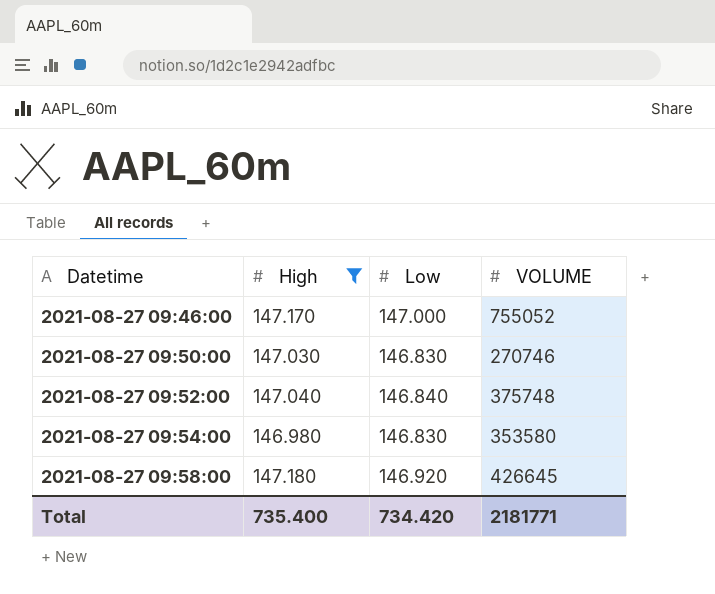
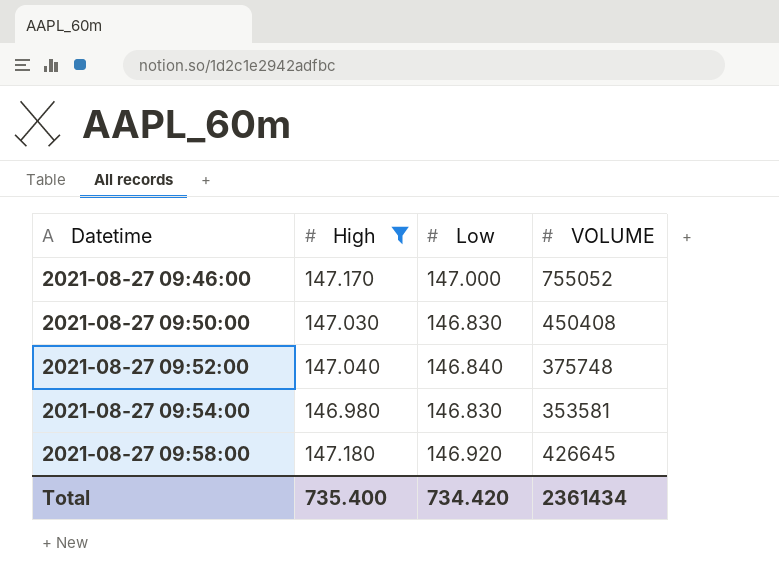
2021-08-27 09:50:00 | VOLUME: 270746 -> 450408
2021-08-27 09:54:00 | VOLUME: 353580 -> 353581
Total | VOLUME: 2181771 -> 2361434

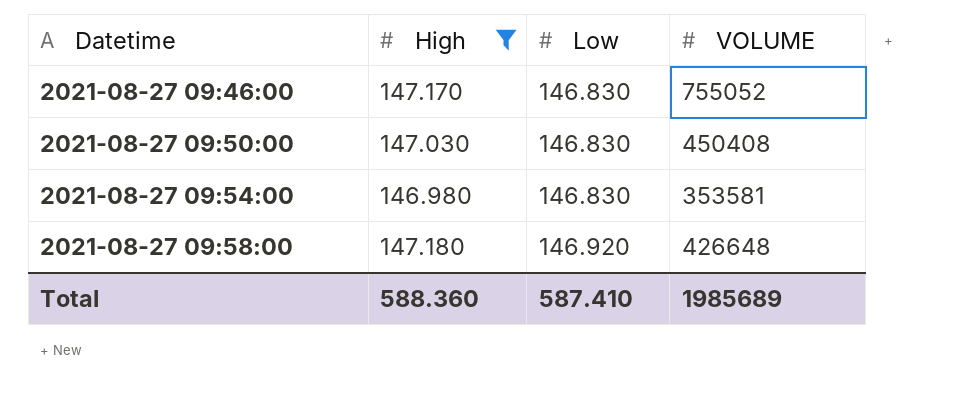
row 2021-08-27 09:52:00: 147.040 | 146.840 | 375748 -> none
2021-08-27 09:46:00 | Low: 147.000 -> 146.830
2021-08-27 09:58:00 | VOLUME: 426645 -> 426648
Total | High: 735.400 -> 588.360
Total | Low: 734.420 -> 587.410
Total | VOLUME: 2361434 -> 1985689

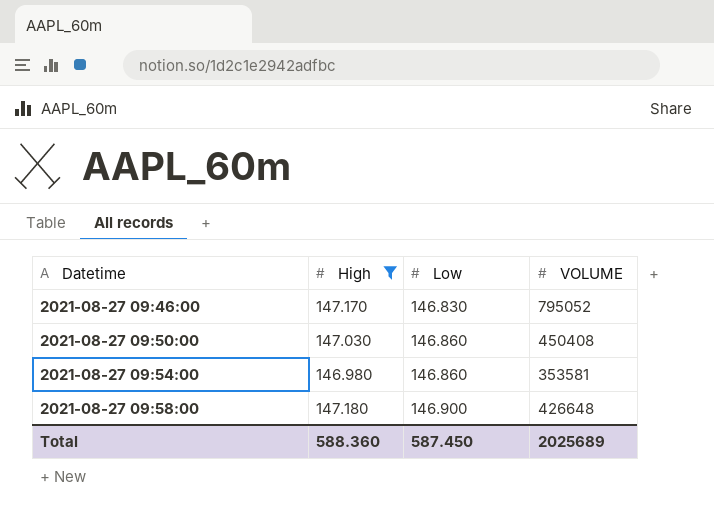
2021-08-27 09:46:00 | VOLUME: 755052 -> 795052
2021-08-27 09:50:00 | Low: 146.830 -> 146.860
2021-08-27 09:54:00 | Low: 146.830 -> 146.860
2021-08-27 09:58:00 | Low: 146.920 -> 146.900
Total | Low: 587.410 -> 587.450
Total | VOLUME: 1985689 -> 2025689

